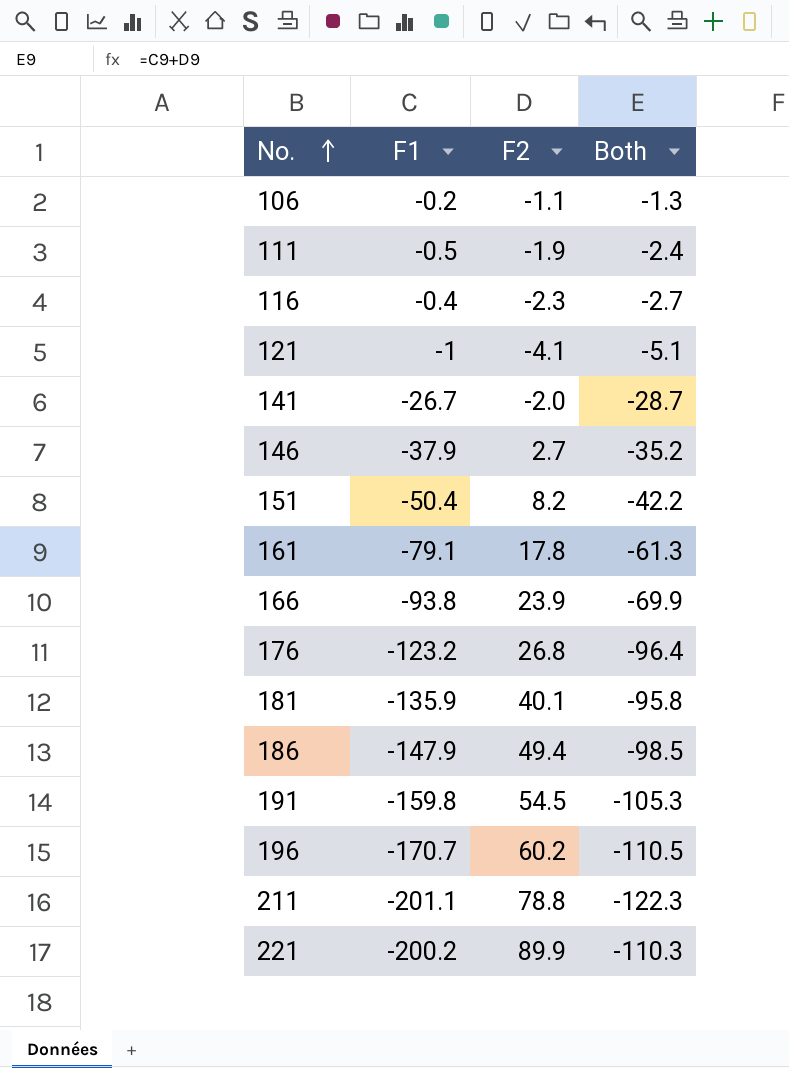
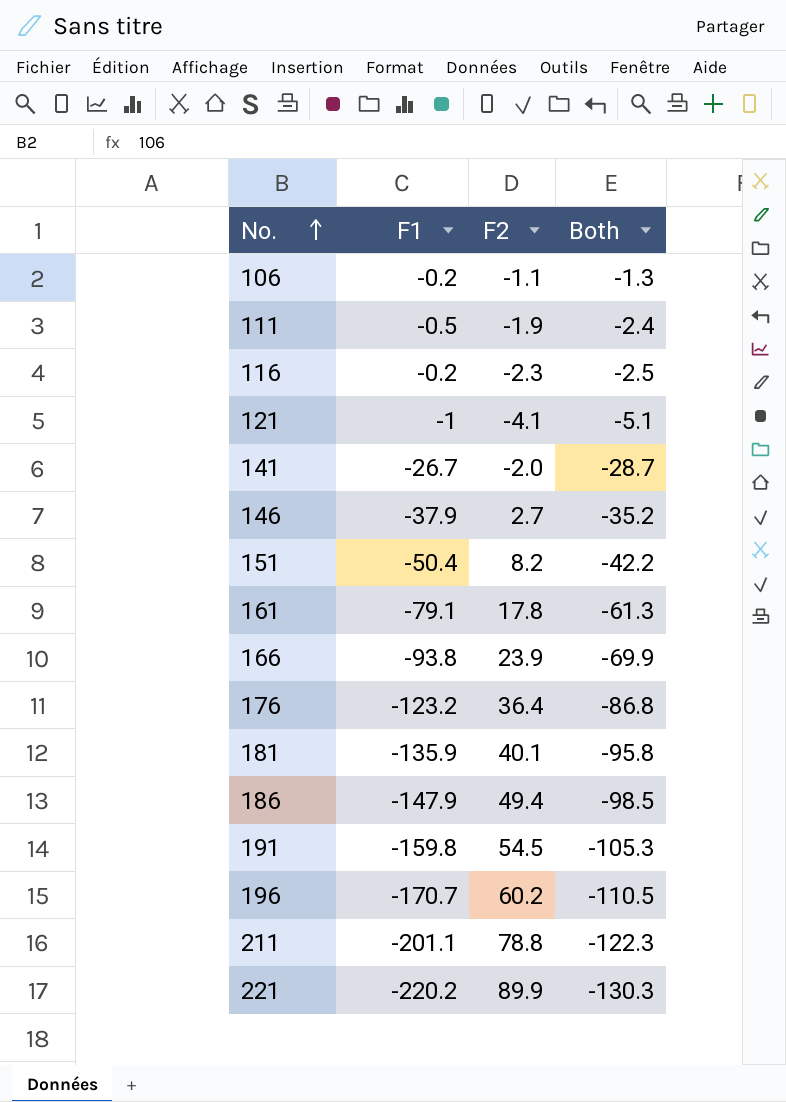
116 | F1: -0.4 -> -0.2
116 | Both: -2.7 -> -2.5
176 | F2: 26.8 -> 36.4
176 | Both: -96.4 -> -86.8
221 | F1: -200.2 -> -220.2
221 | Both: -110.3 -> -130.3

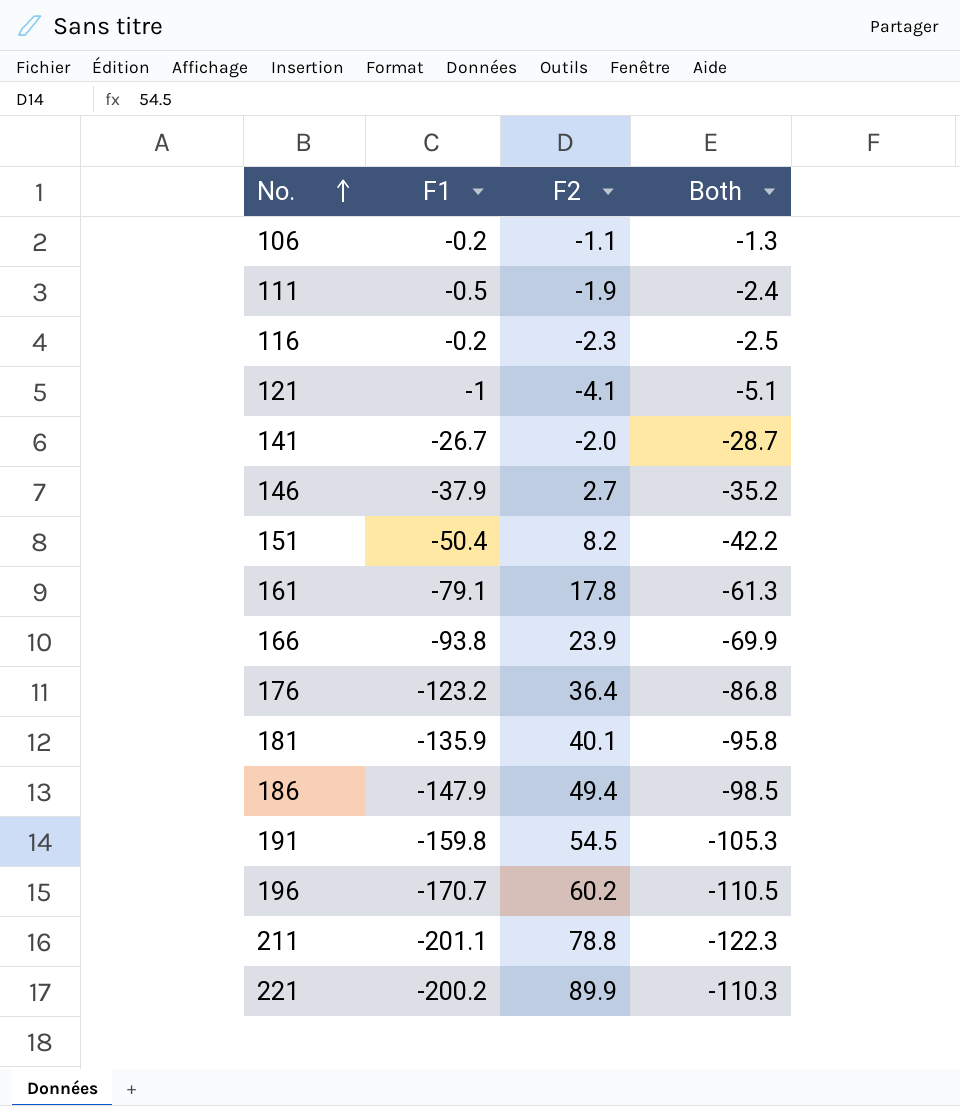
221 | F1: -220.2 -> -200.2
221 | Both: -130.3 -> -110.3

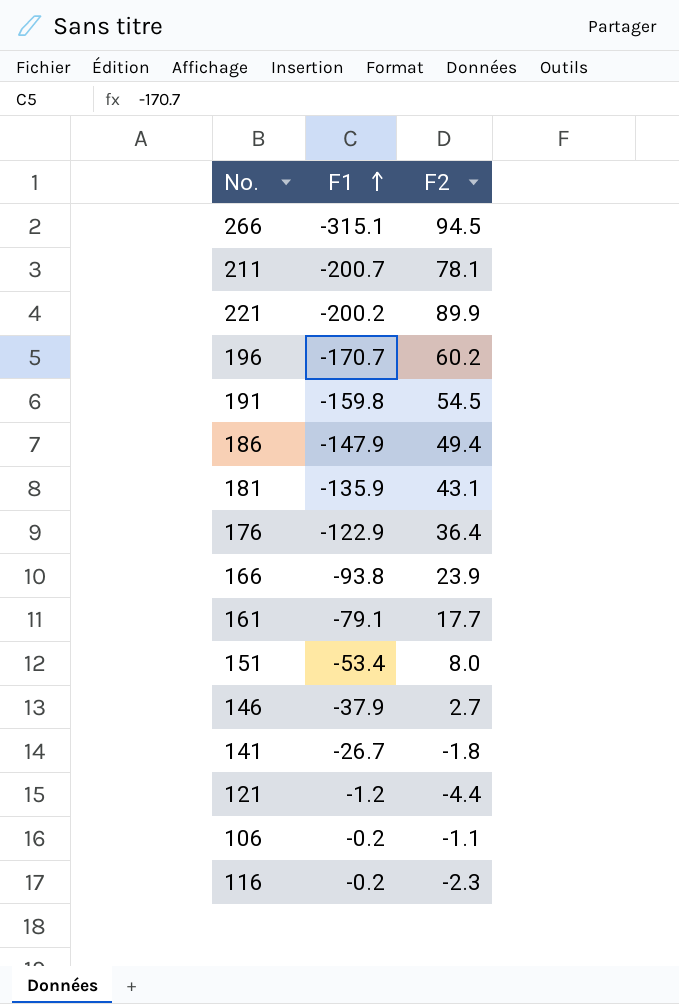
row order: No. ascending -> F1 ascending
column Both | formula: [F1] + [F2] -> none
row 111: -0.5 | -1.9 | -2.4 -> none
row 266: none -> -315.1 | 94.5
211 | F1: -201.1 -> -200.7
211 | F2: 78.8 -> 78.1
181 | F2: 40.1 -> 43.1
176 | F1: -123.2 -> -122.9
161 | F2: 17.8 -> 17.7
151 | F1: -50.4 -> -53.4
151 | F2: 8.2 -> 8.0
141 | F2: -2.0 -> -1.8
121 | F1: -1 -> -1.2
121 | F2: -4.1 -> -4.4

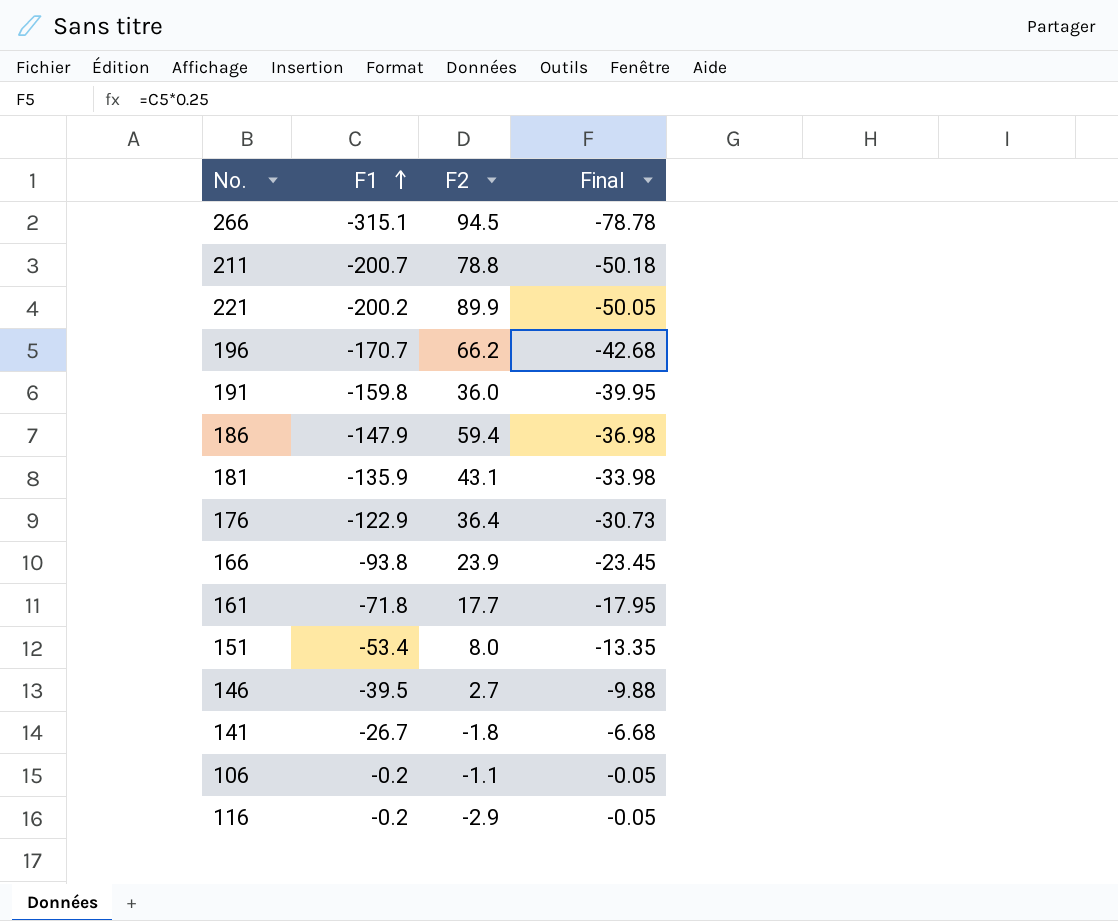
column Final | formula: none -> [F1] * 0.25
row 121: -1.2 | -4.4 -> none
211 | F2: 78.1 -> 78.8
196 | F2: 60.2 -> 66.2
191 | F2: 54.5 -> 36.0
186 | F2: 49.4 -> 59.4
161 | F1: -79.1 -> -71.8
146 | F1: -37.9 -> -39.5
116 | F2: -2.3 -> -2.9

